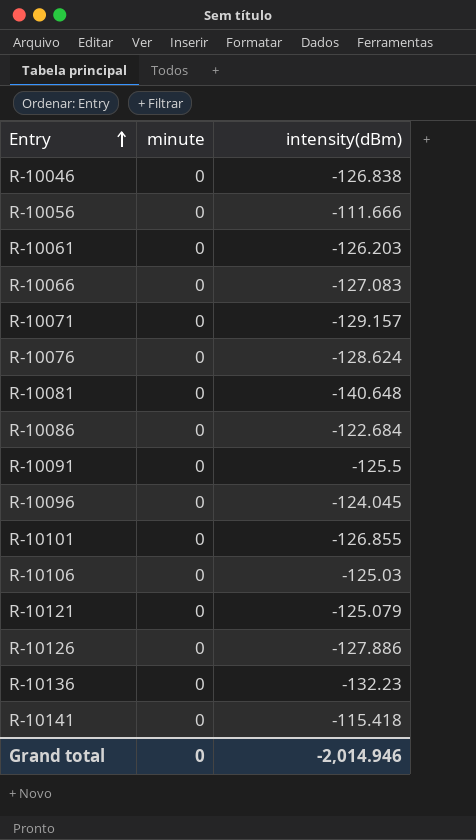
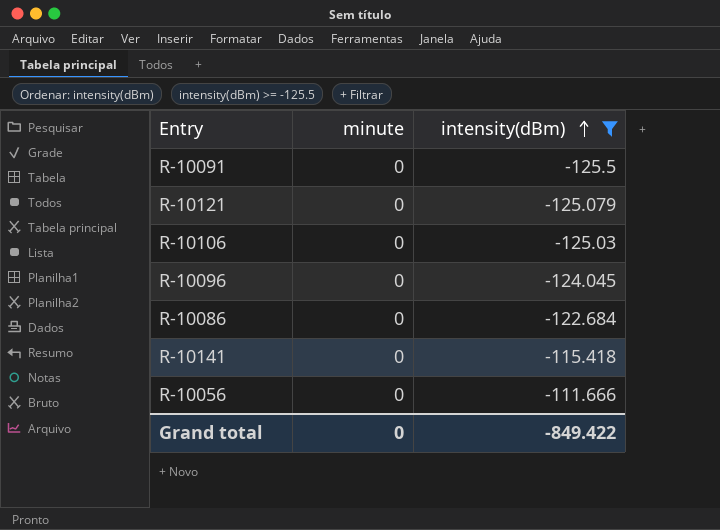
filter: none -> intensity(dBm) >= -125.5
row order: Entry ascending -> intensity(dBm) ascending
Grand total | intensity(dBm): -2,014.946 -> -849.422

